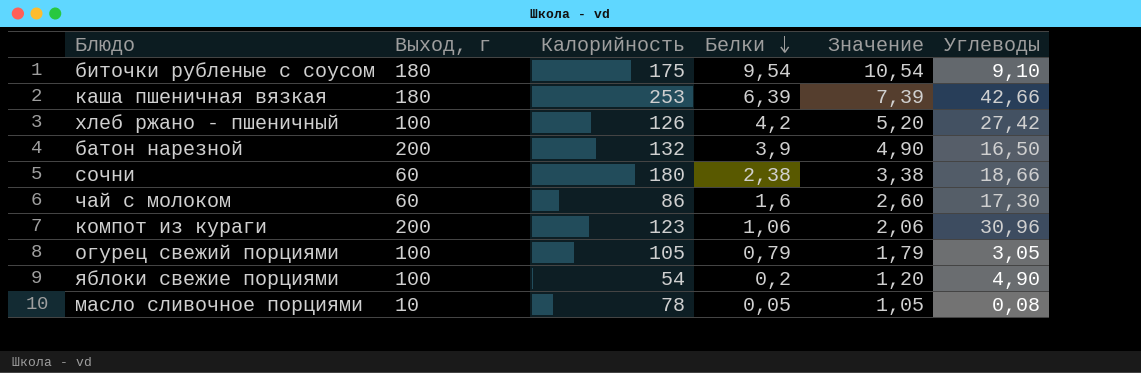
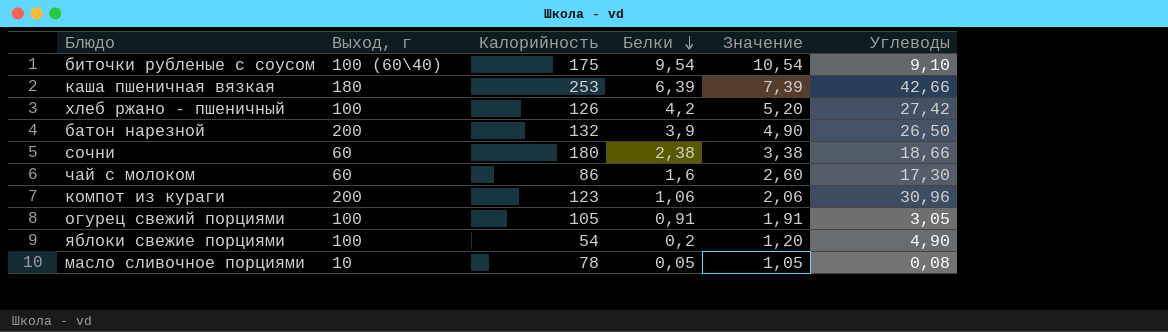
биточки рубленые с соусом | Выход, г: 180 -> 100 (60\40)
батон нарезной | Углеводы: 16,50 -> 26,50
огурец свежий порциями | Белки: 0,79 -> 0,91
огурец свежий порциями | Значение: 1,79 -> 1,91

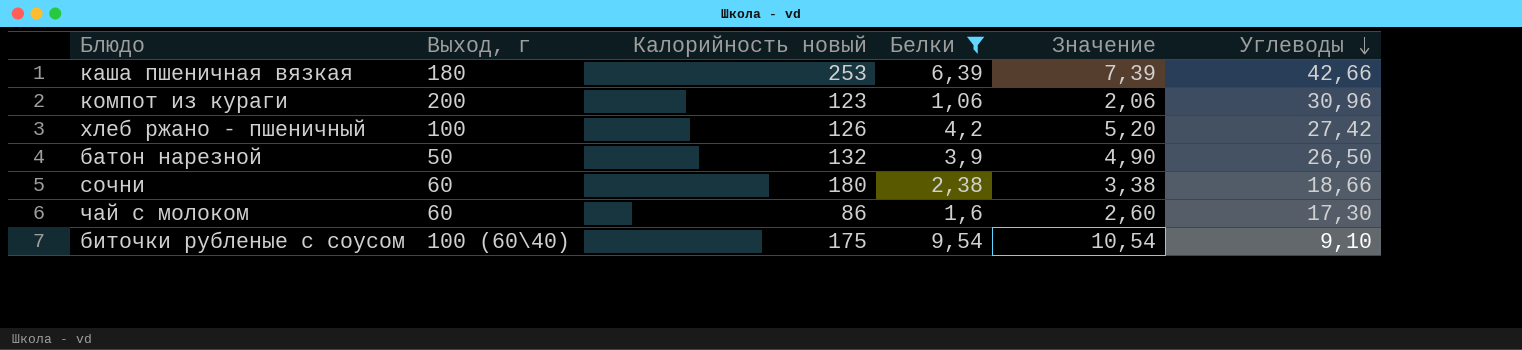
filter: none -> Белки >= 1,06
row order: Белки descending -> Углеводы descending
column name: Калорийность -> Калорийность новый
батон нарезной | Выход, г: 200 -> 50

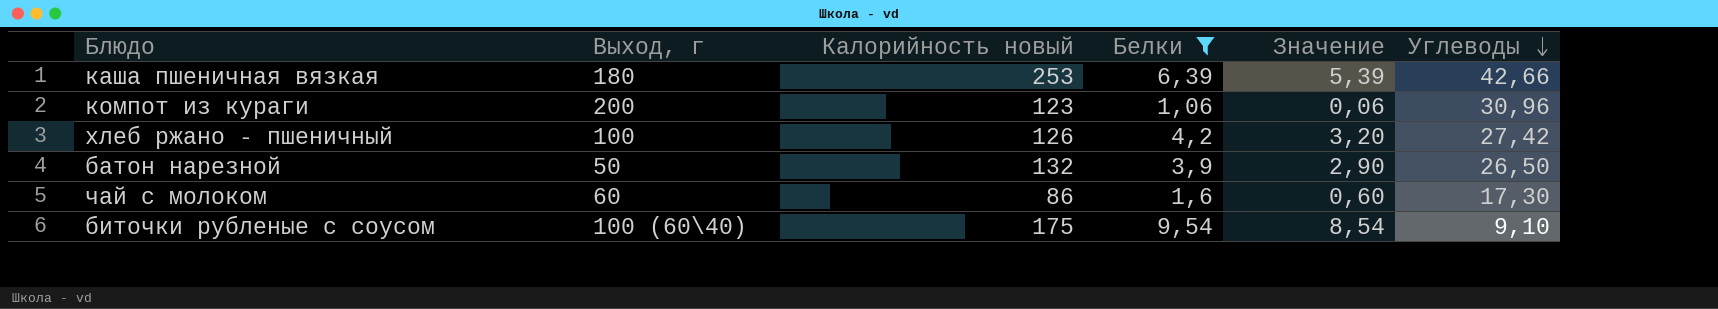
column Значение | formula: [Белки] + 1 -> [Белки] - 1
row сочни: 60 | 180 | 2,38 | 3,38 | 18,66 -> none

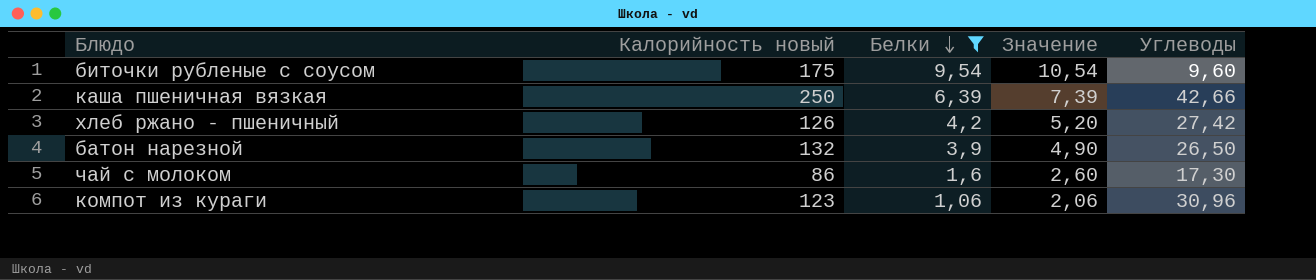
row order: Углеводы descending -> Белки descending
column Выход, г | position: 2 -> none
column Значение | formula: [Белки] - 1 -> [Белки] + 1
биточки рубленые с соусом | Углеводы: 9,10 -> 9,60
каша пшеничная вязкая | Калорийность новый: 253 -> 250

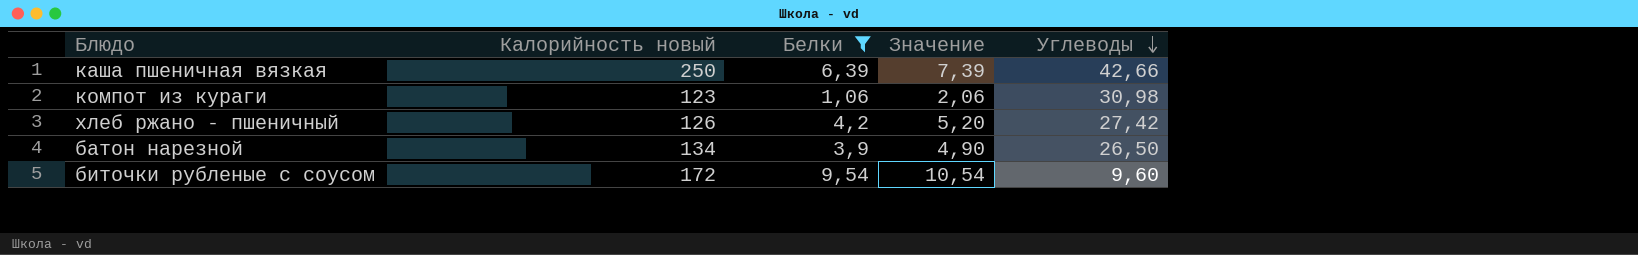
row order: Белки descending -> Углеводы descending
row чай с молоком: 86 | 1,6 | 2,60 | 17,30 -> none
компот из кураги | Углеводы: 30,96 -> 30,98
батон нарезной | Калорийность новый: 132 -> 134
биточки рубленые с соусом | Калорийность новый: 175 -> 172

